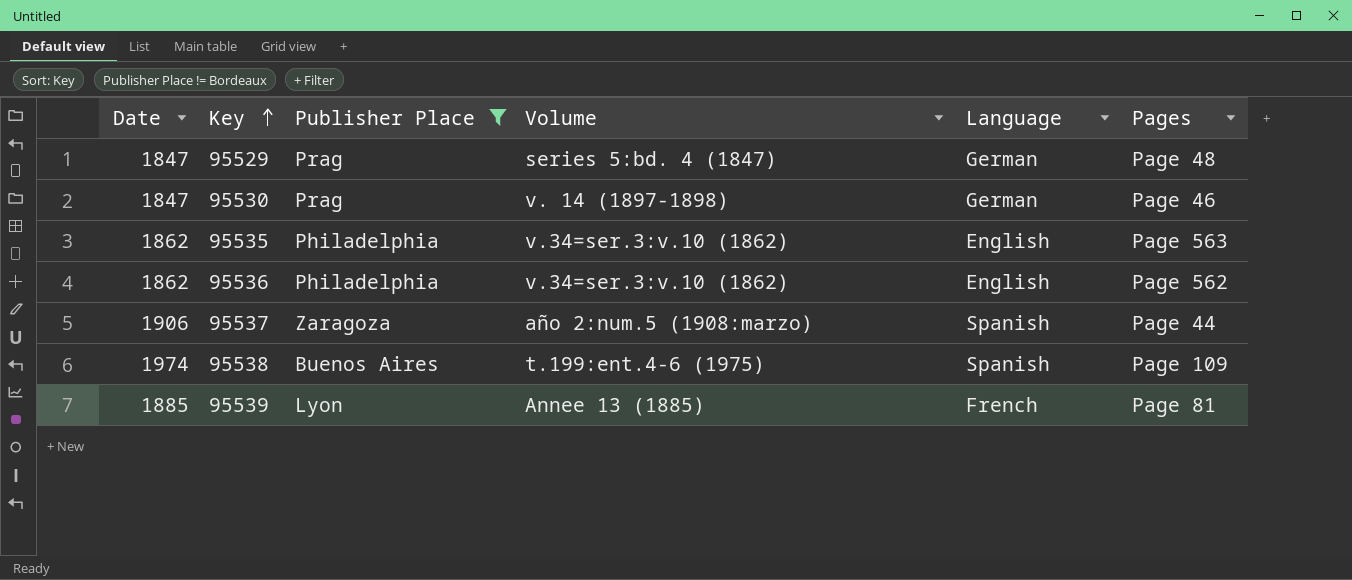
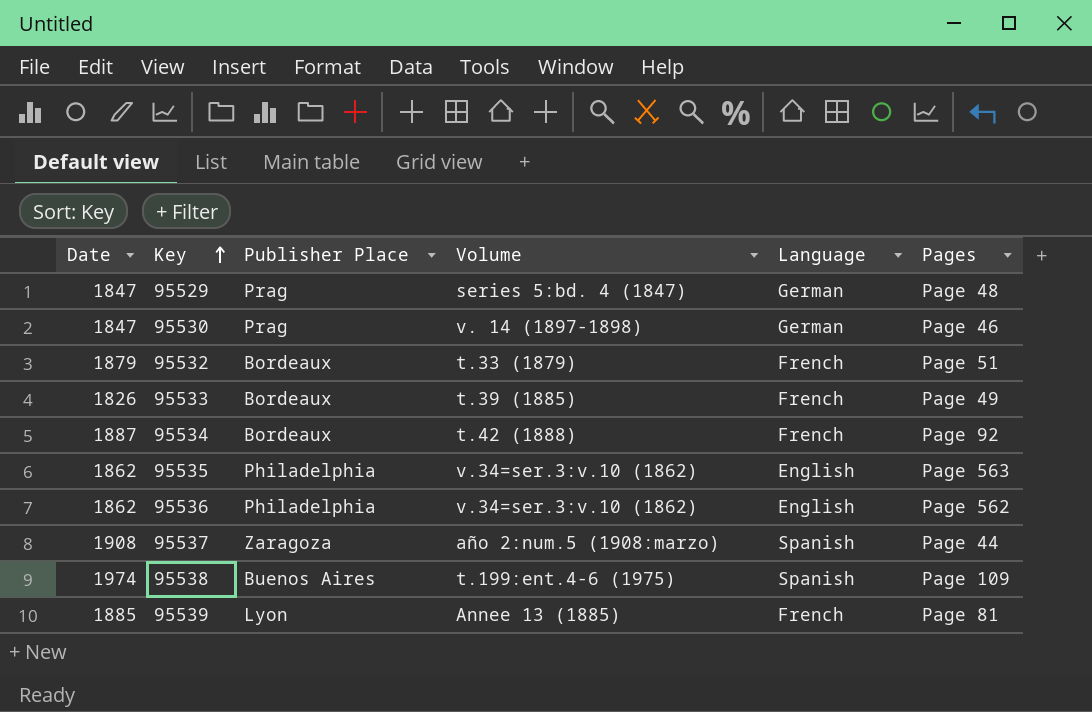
filter: Publisher Place != Bordeaux -> none
95537 | Date: 1906 -> 1908

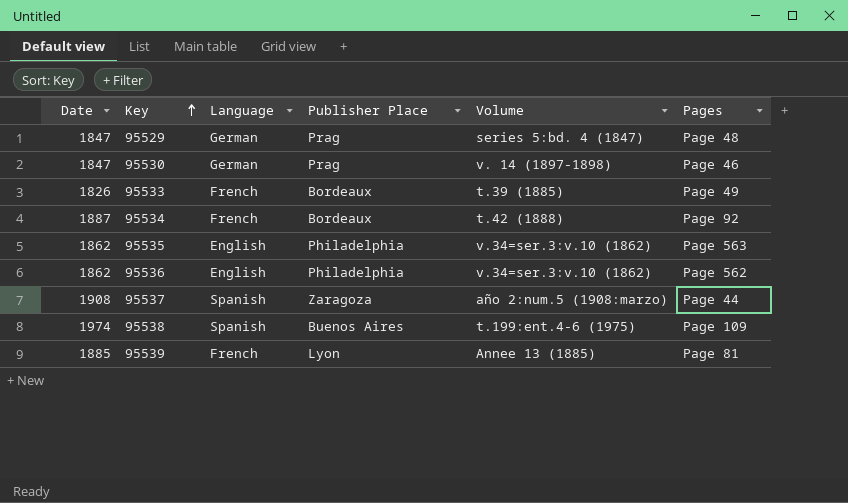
column Language | position: 5 -> 3
row 95532: 1879 | Bordeaux | t.33 (1879) | French | Page 51 -> none

